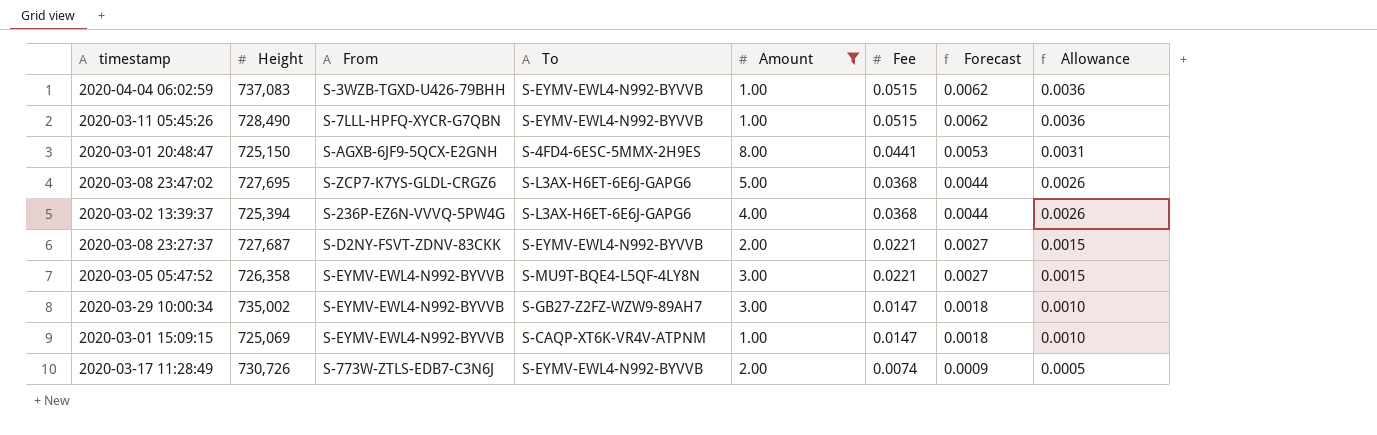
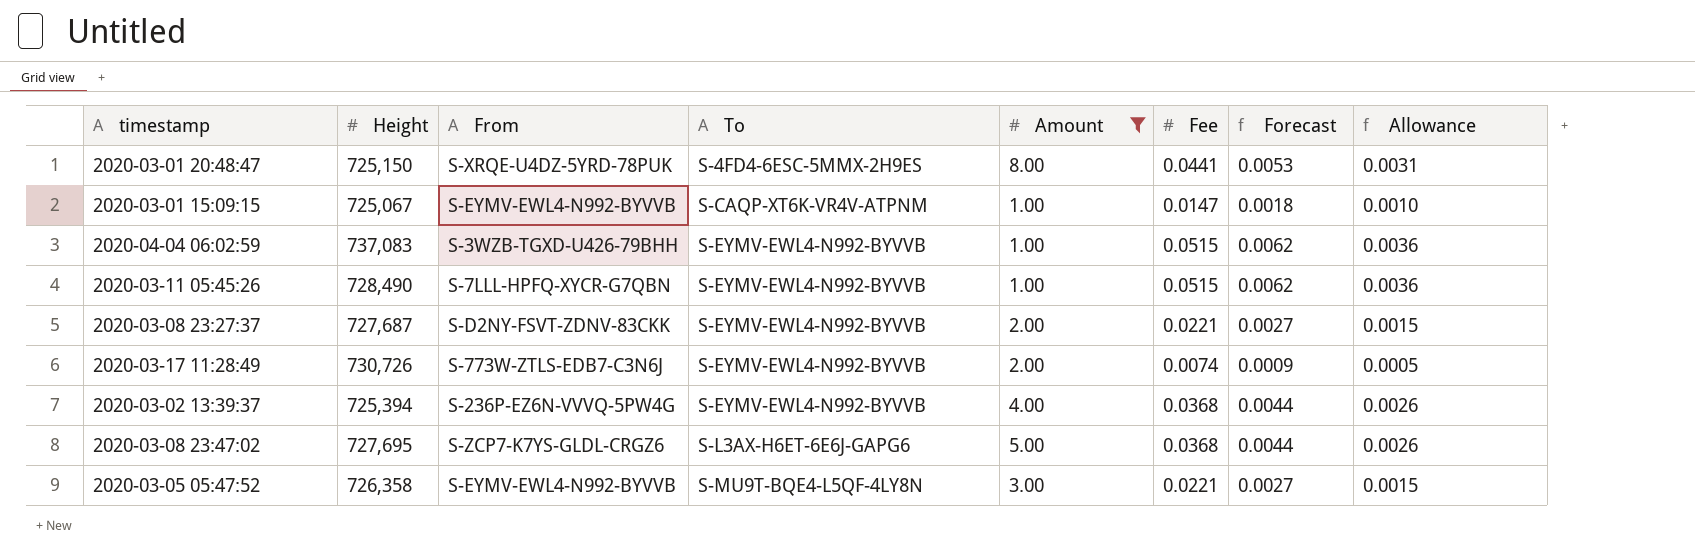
row order: Fee descending -> To ascending
row 2020-03-29 10:00:34: 735,002 | S-EYMV-EWL4-N992-BYVVB | S-GB27-Z2FZ-WZW9-89AH7 | 3.00 | 0.0147 | 0.0018 | 0.0010 -> none
2020-03-01 20:48:47 | From: S-AGXB-6JF9-5QCX-E2GNH -> S-XRQE-U4DZ-5YRD-78PUK
2020-03-01 15:09:15 | Height: 725,069 -> 725,067
2020-03-02 13:39:37 | To: S-L3AX-H6ET-6E6J-GAPG6 -> S-EYMV-EWL4-N992-BYVVB

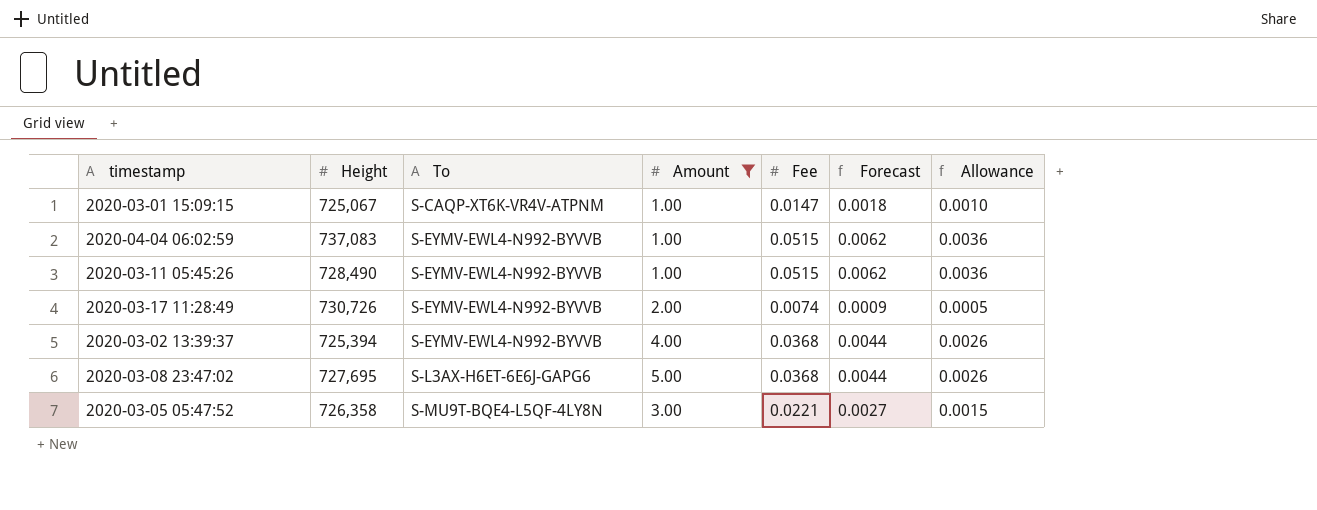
column From | position: 3 -> none
row 2020-03-01 20:48:47: 725,150 | S-XRQE-U4DZ-5YRD-78PUK | S-4FD4-6ESC-5MMX-2H9ES | 8.00 | 0.0441 | 0.0053 | 0.0031 -> none
row 2020-03-08 23:27:37: 727,687 | S-D2NY-FSVT-ZDNV-83CKK | S-EYMV-EWL4-N992-BYVVB | 2.00 | 0.0221 | 0.0027 | 0.0015 -> none

